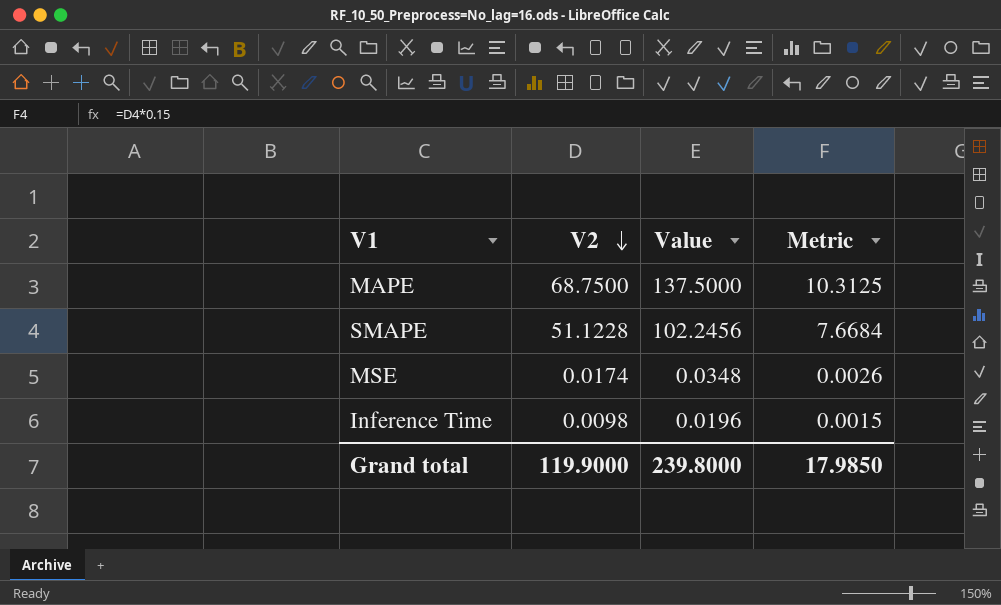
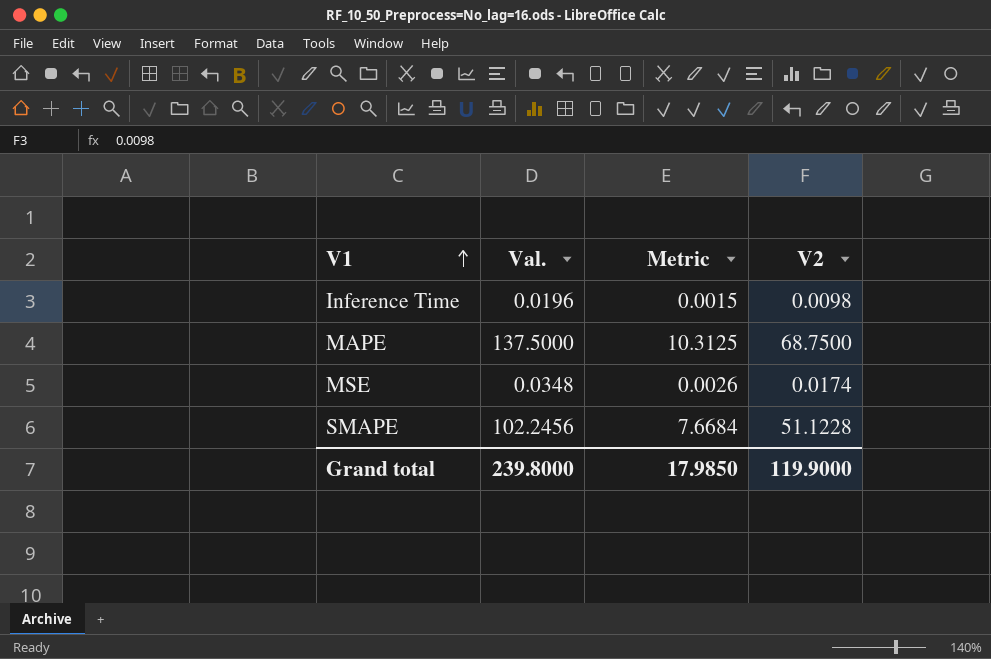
row order: V2 descending -> V1 ascending
column name: Value -> Val.
column V2 | position: 2 -> 4

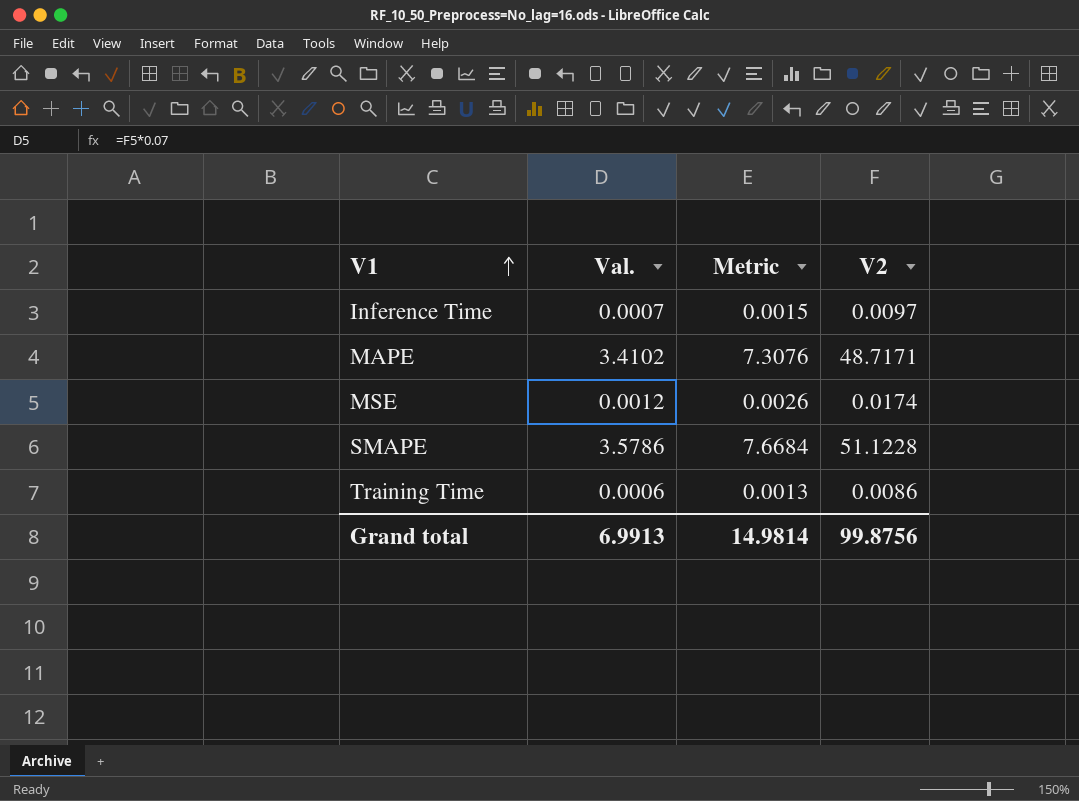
column Val. | formula: [V2] * 2 -> [V2] * 0.07
Inference Time | V2: 0.0098 -> 0.0097
MAPE | Metric: 10.3125 -> 7.3076
MAPE | V2: 68.7500 -> 48.7171
row Training Time: none -> 0.0006 | 0.0013 | 0.0086
Grand total | Val.: 239.8000 -> 6.9913
Grand total | Metric: 17.9850 -> 14.9814
Grand total | V2: 119.9000 -> 99.8756

